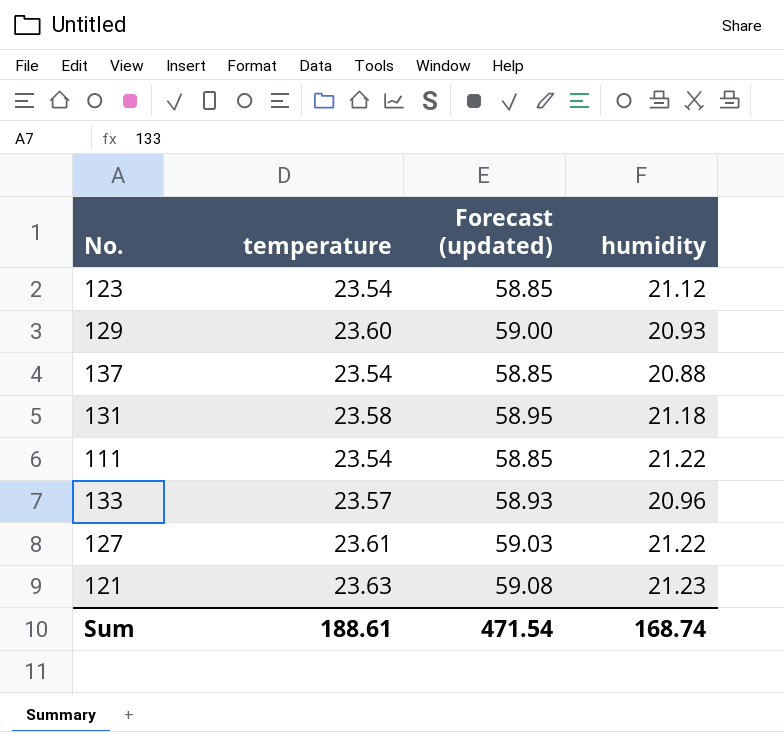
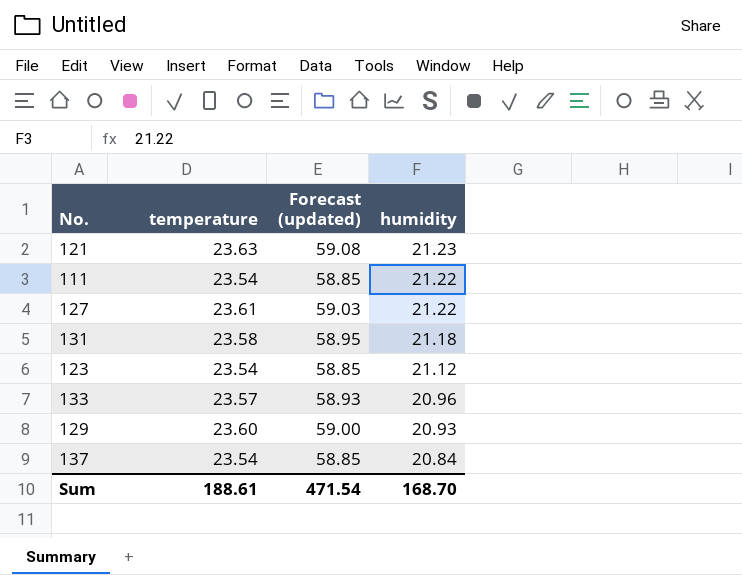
row order: none -> humidity descending
137 | humidity: 20.88 -> 20.84
Sum | humidity: 168.74 -> 168.70

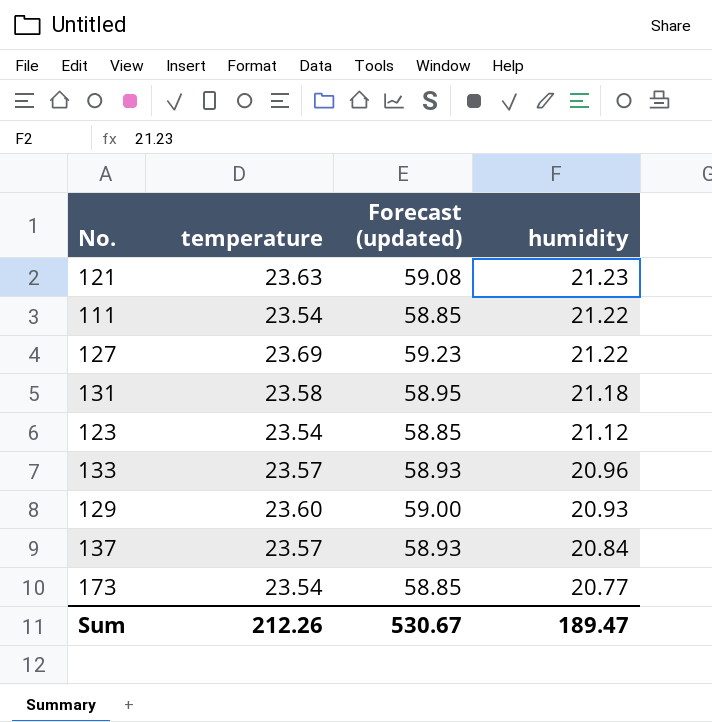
127 | temperature: 23.61 -> 23.69
127 | Forecast (updated): 59.03 -> 59.23
137 | temperature: 23.54 -> 23.57
137 | Forecast (updated): 58.85 -> 58.93
row 173: none -> 23.54 | 58.85 | 20.77
Sum | temperature: 188.61 -> 212.26
Sum | Forecast (updated): 471.54 -> 530.67
Sum | humidity: 168.70 -> 189.47

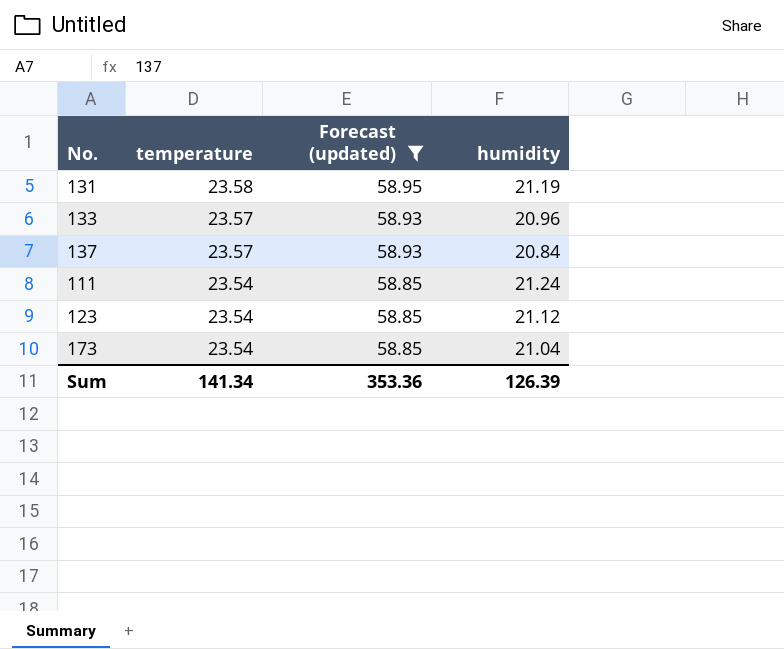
filter: none -> Forecast (updated) <= 58.95
row order: humidity descending -> temperature descending
131 | humidity: 21.18 -> 21.19
111 | humidity: 21.22 -> 21.24
173 | humidity: 20.77 -> 21.04
Sum | temperature: 212.26 -> 141.34
Sum | Forecast (updated): 530.67 -> 353.36
Sum | humidity: 189.47 -> 126.39

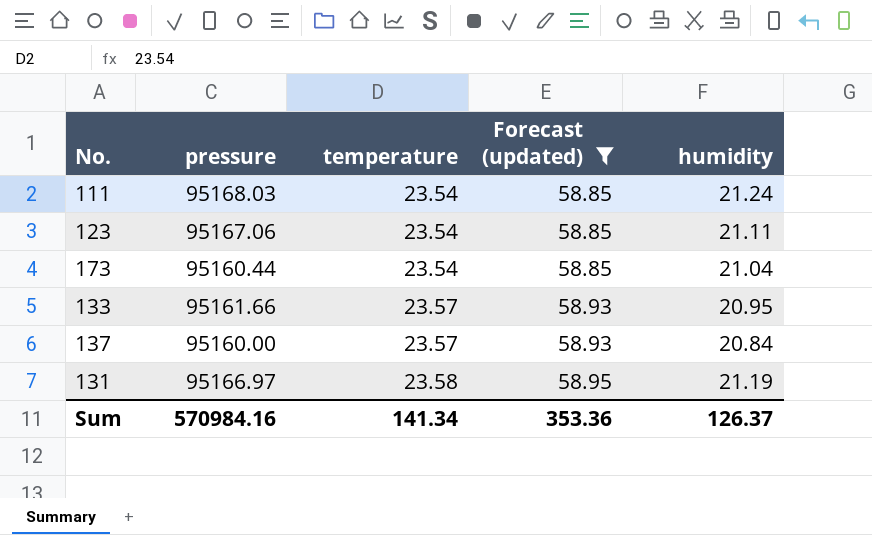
row order: temperature descending -> temperature ascending
column pressure | position: none -> 2
123 | humidity: 21.12 -> 21.11
133 | humidity: 20.96 -> 20.95
Sum | humidity: 126.39 -> 126.37

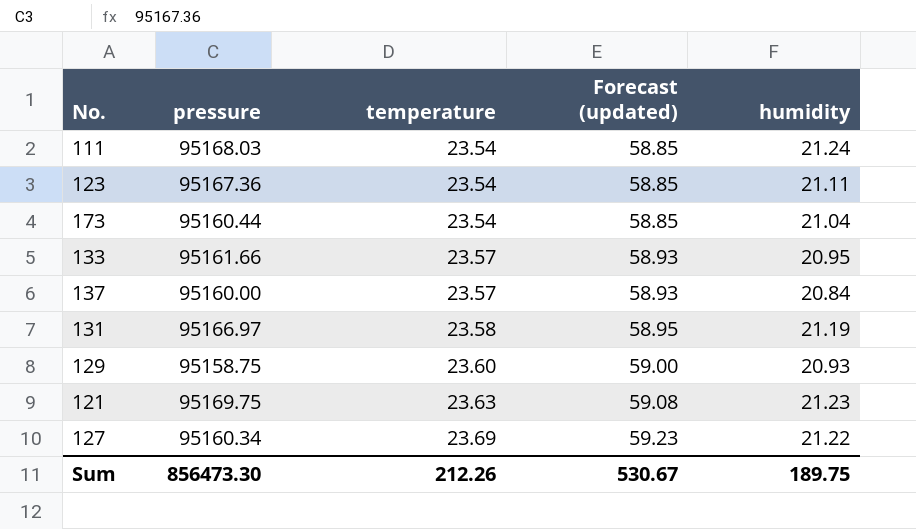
filter: Forecast (updated) <= 58.95 -> none
123 | pressure: 95167.06 -> 95167.36
Sum | pressure: 570984.16 -> 856473.30
Sum | temperature: 141.34 -> 212.26
Sum | Forecast (updated): 353.36 -> 530.67
Sum | humidity: 126.37 -> 189.75

